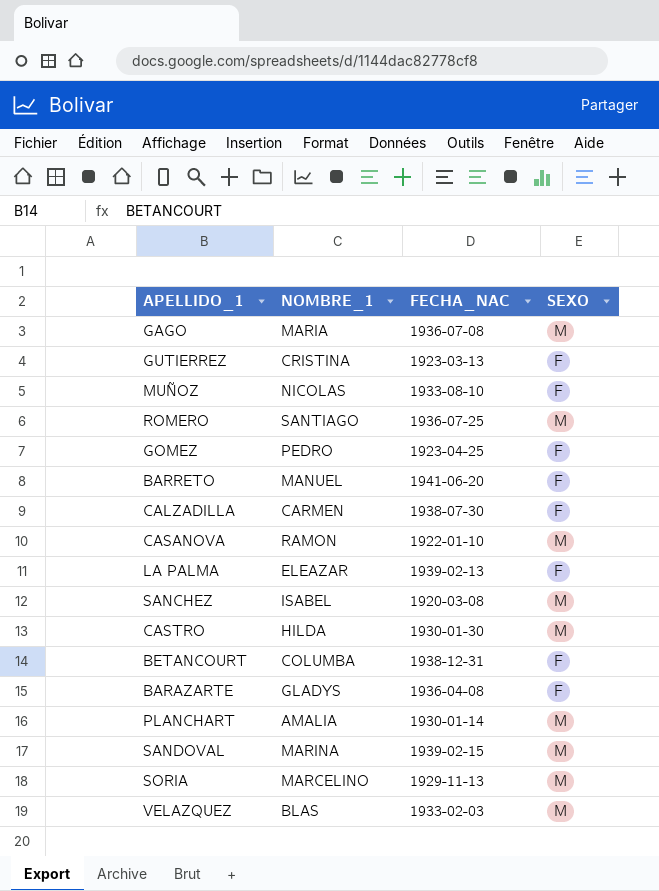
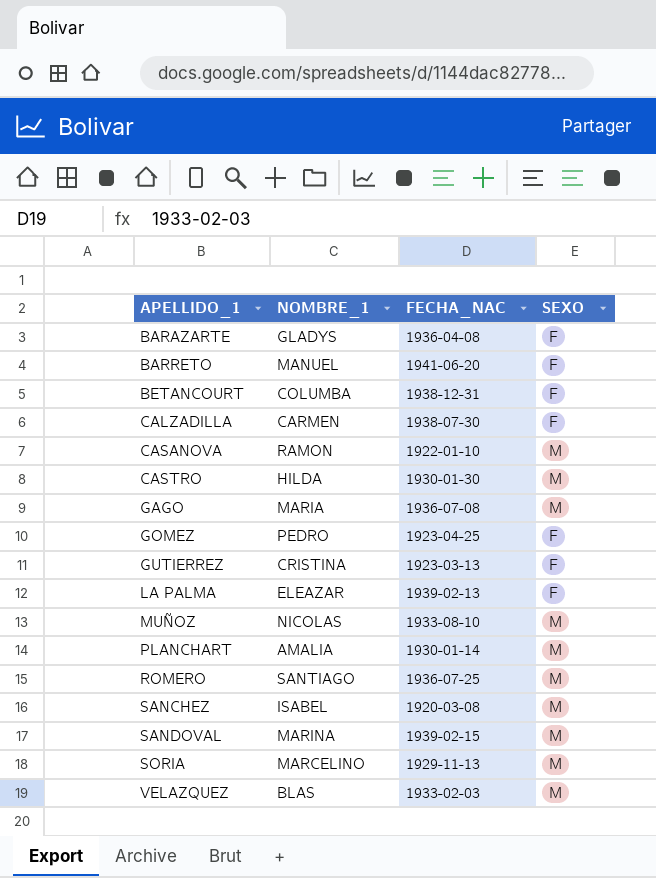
row order: none -> APELLIDO_1 ascending
MUÑOZ | SEXO: F -> M

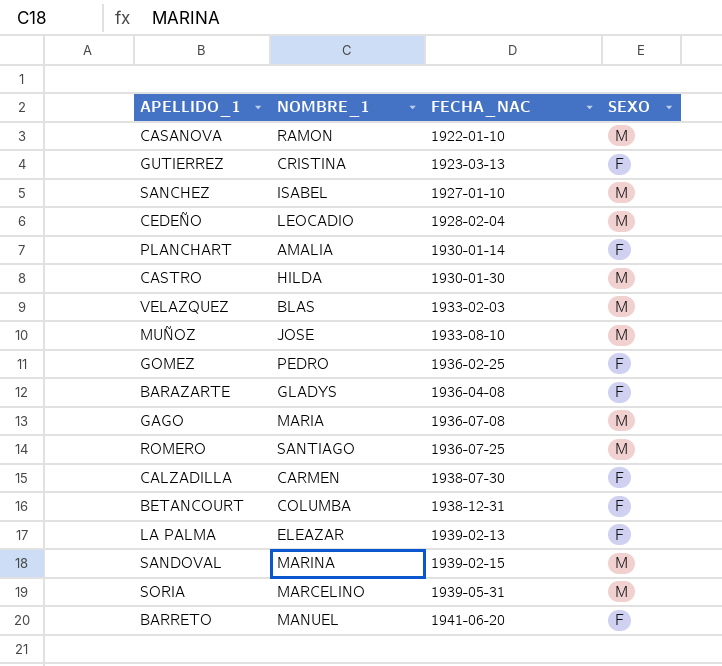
row order: APELLIDO_1 ascending -> FECHA_NAC ascending
SANCHEZ | FECHA_NAC: 1920-03-08 -> 1927-01-10
row CEDEÑO: none -> LEOCADIO | 1928-02-04 | M
PLANCHART | SEXO: M -> F
MUÑOZ | NOMBRE_1: NICOLAS -> JOSE
GOMEZ | FECHA_NAC: 1923-04-25 -> 1936-02-25
SORIA | FECHA_NAC: 1929-11-13 -> 1939-05-31

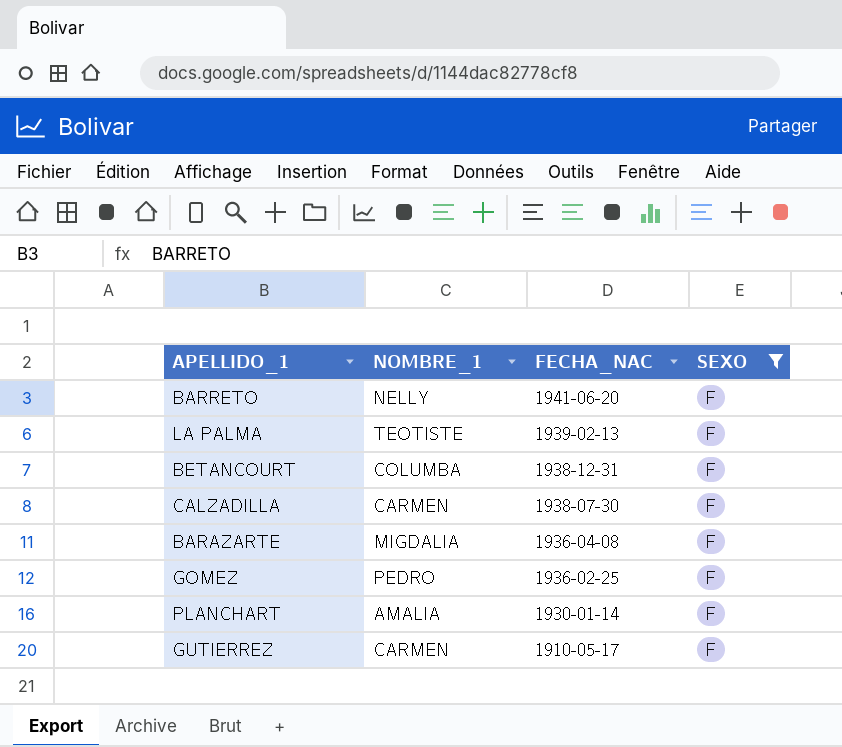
filter: none -> SEXO = F
row order: FECHA_NAC ascending -> FECHA_NAC descending
BARRETO | NOMBRE_1: MANUEL -> NELLY
LA PALMA | NOMBRE_1: ELEAZAR -> TEOTISTE
BARAZARTE | NOMBRE_1: GLADYS -> MIGDALIA
GUTIERREZ | NOMBRE_1: CRISTINA -> CARMEN
GUTIERREZ | FECHA_NAC: 1923-03-13 -> 1910-05-17

